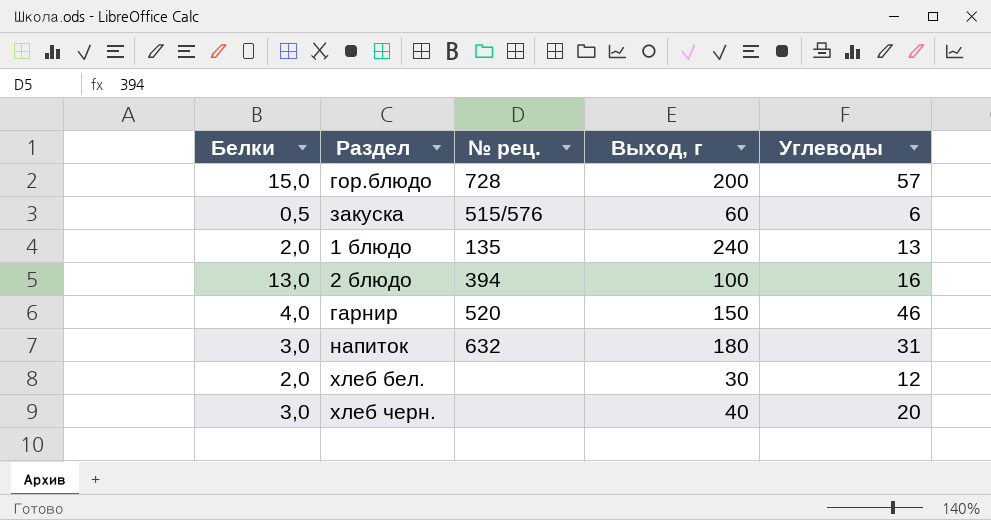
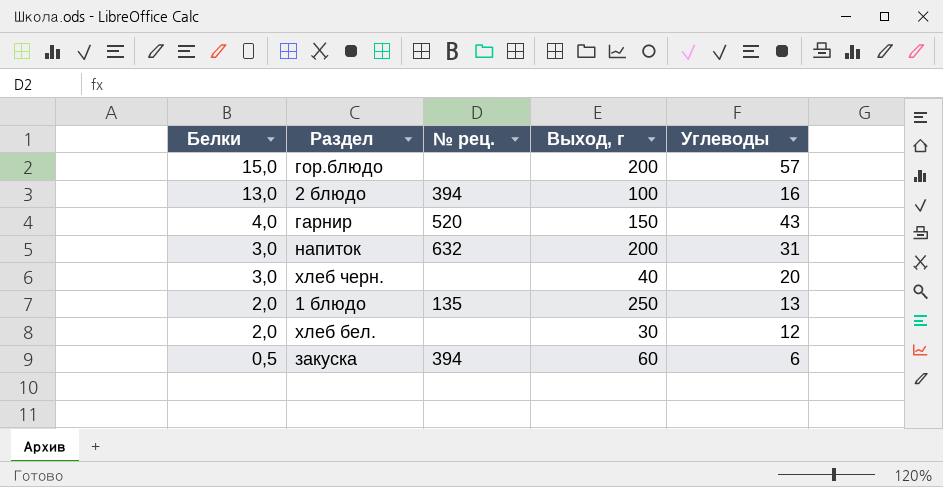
row order: none -> Белки descending
гор.блюдо | № рец.: 728 -> none
гарнир | Углеводы: 46 -> 43
напиток | Выход, г: 180 -> 200
1 блюдо | Выход, г: 240 -> 250
закуска | № рец.: 515/576 -> 394

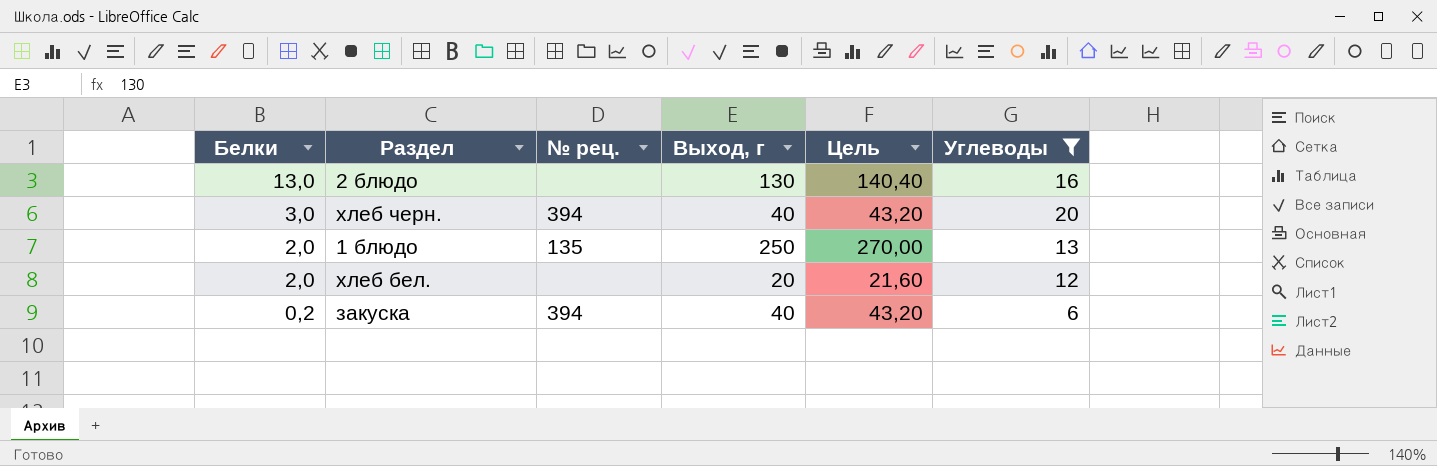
filter: none -> Углеводы <= 20
column Цель | formula: none -> [Выход, г] * 1,08
2 блюдо | № рец.: 394 -> none
2 блюдо | Выход, г: 100 -> 130
хлеб черн. | № рец.: none -> 394
хлеб бел. | Выход, г: 30 -> 20
закуска | Белки: 0,5 -> 0,2
закуска | Выход, г: 60 -> 40

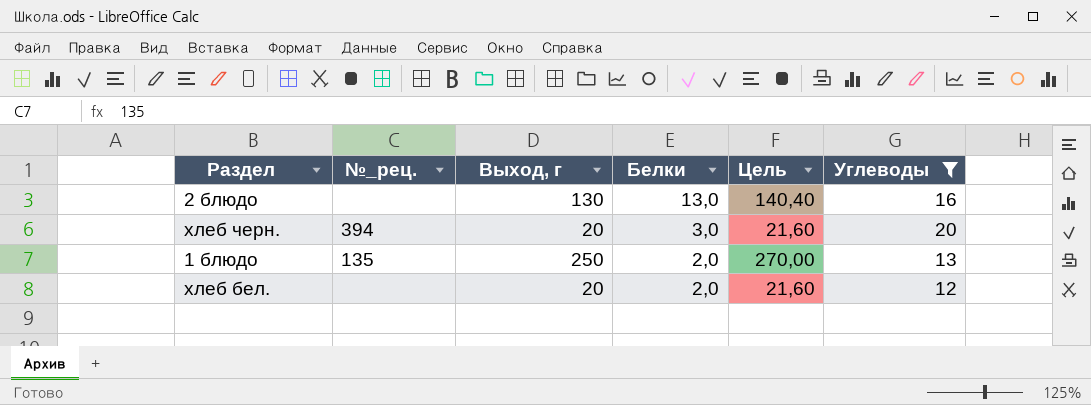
column name: № рец. -> №_рец.
column Белки | position: 1 -> 4
row закуска: 0,2 | 394 | 40 | 43,20 | 6 -> none
хлеб черн. | Выход, г: 40 -> 20
хлеб черн. | Цель: 43,20 -> 21,60

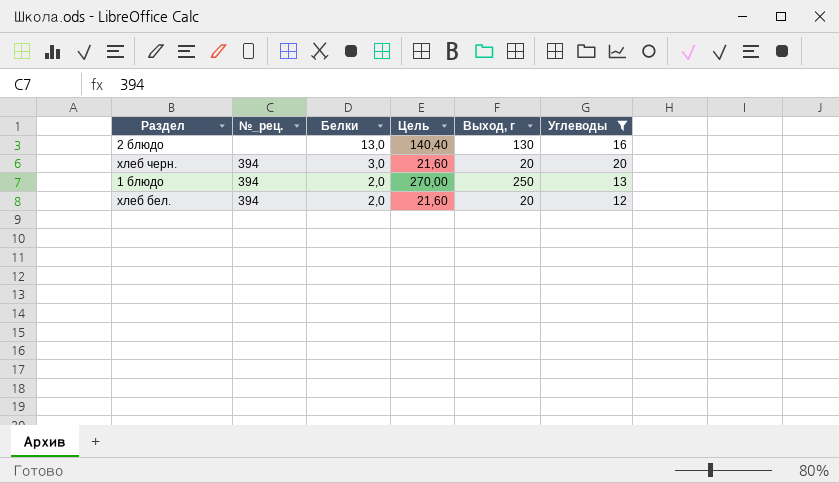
column Выход, г | position: 3 -> 5
1 блюдо | №_рец.: 135 -> 394
хлеб бел. | №_рец.: none -> 394

